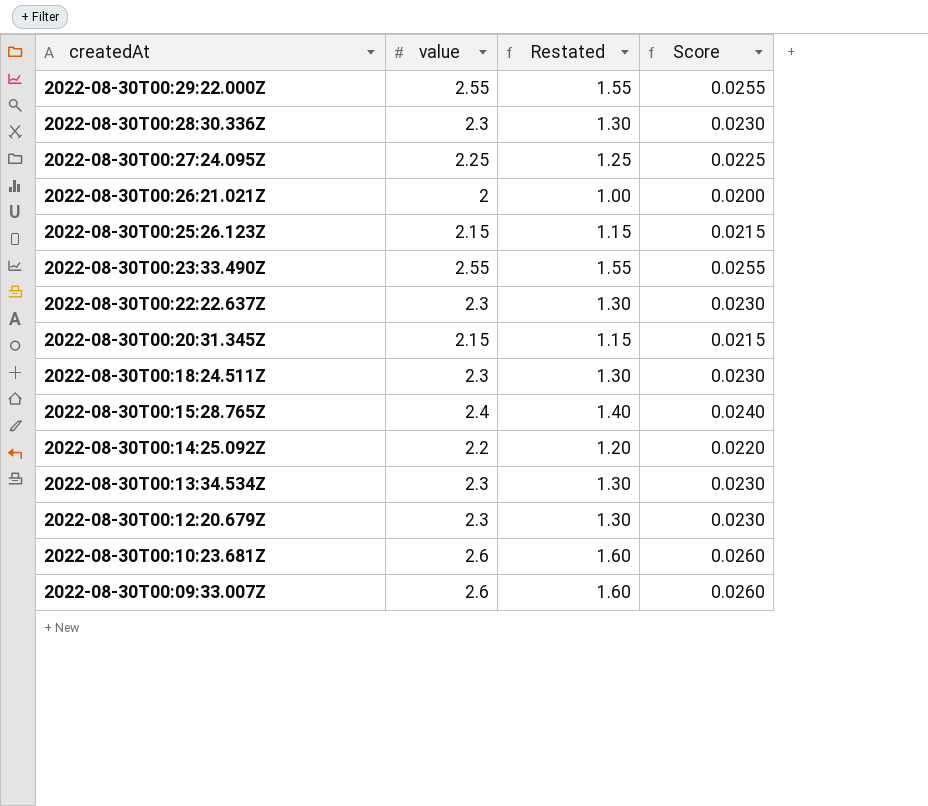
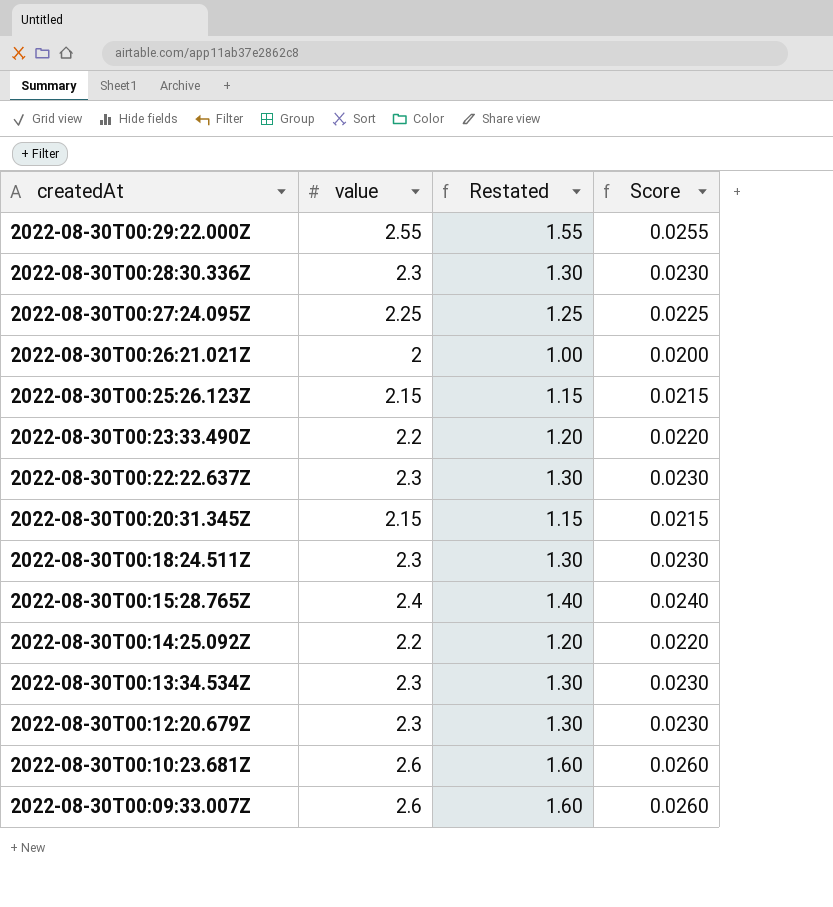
2022-08-30T00:23:33.490Z | value: 2.55 -> 2.2
2022-08-30T00:23:33.490Z | Restated: 1.55 -> 1.20
2022-08-30T00:23:33.490Z | Score: 0.0255 -> 0.0220

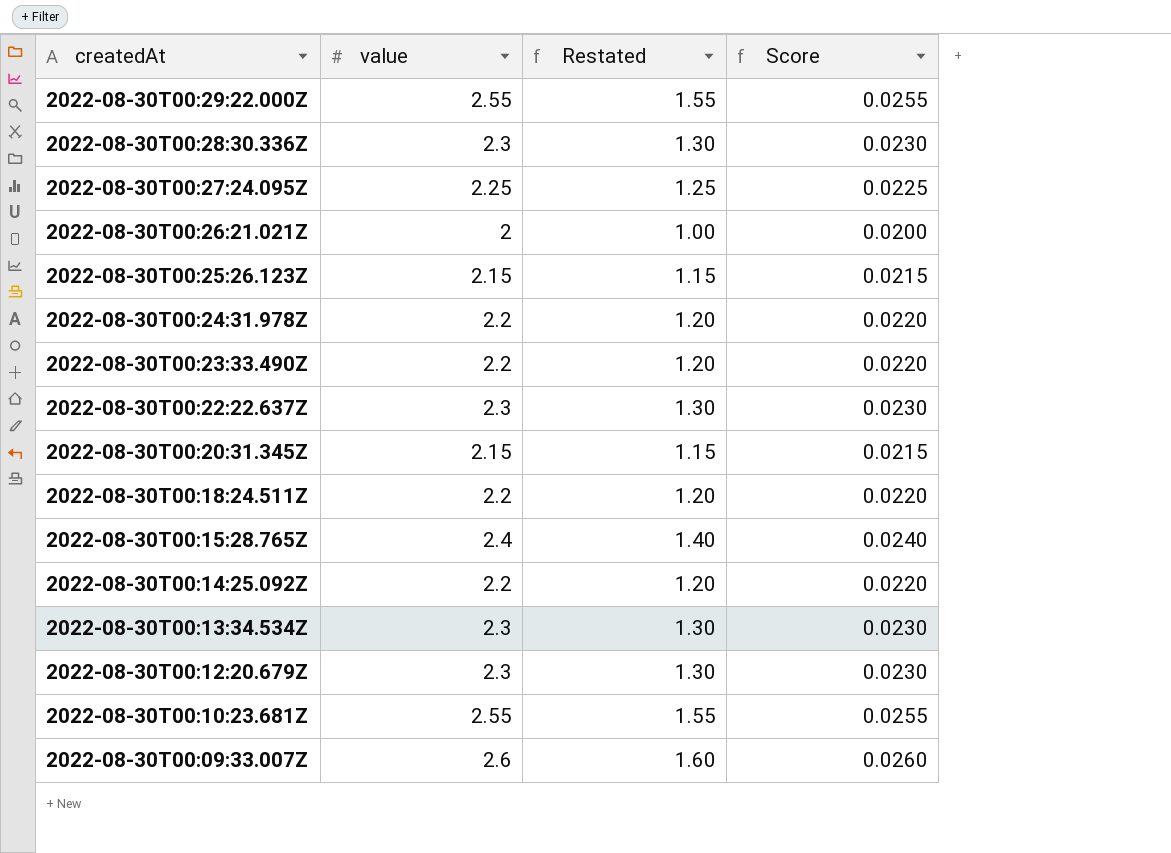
row 2022-08-30T00:24:31.978Z: none -> 2.2 | 1.20 | 0.0220
2022-08-30T00:18:24.511Z | value: 2.3 -> 2.2
2022-08-30T00:18:24.511Z | Restated: 1.30 -> 1.20
2022-08-30T00:18:24.511Z | Score: 0.0230 -> 0.0220
2022-08-30T00:10:23.681Z | value: 2.6 -> 2.55
2022-08-30T00:10:23.681Z | Restated: 1.60 -> 1.55
2022-08-30T00:10:23.681Z | Score: 0.0260 -> 0.0255

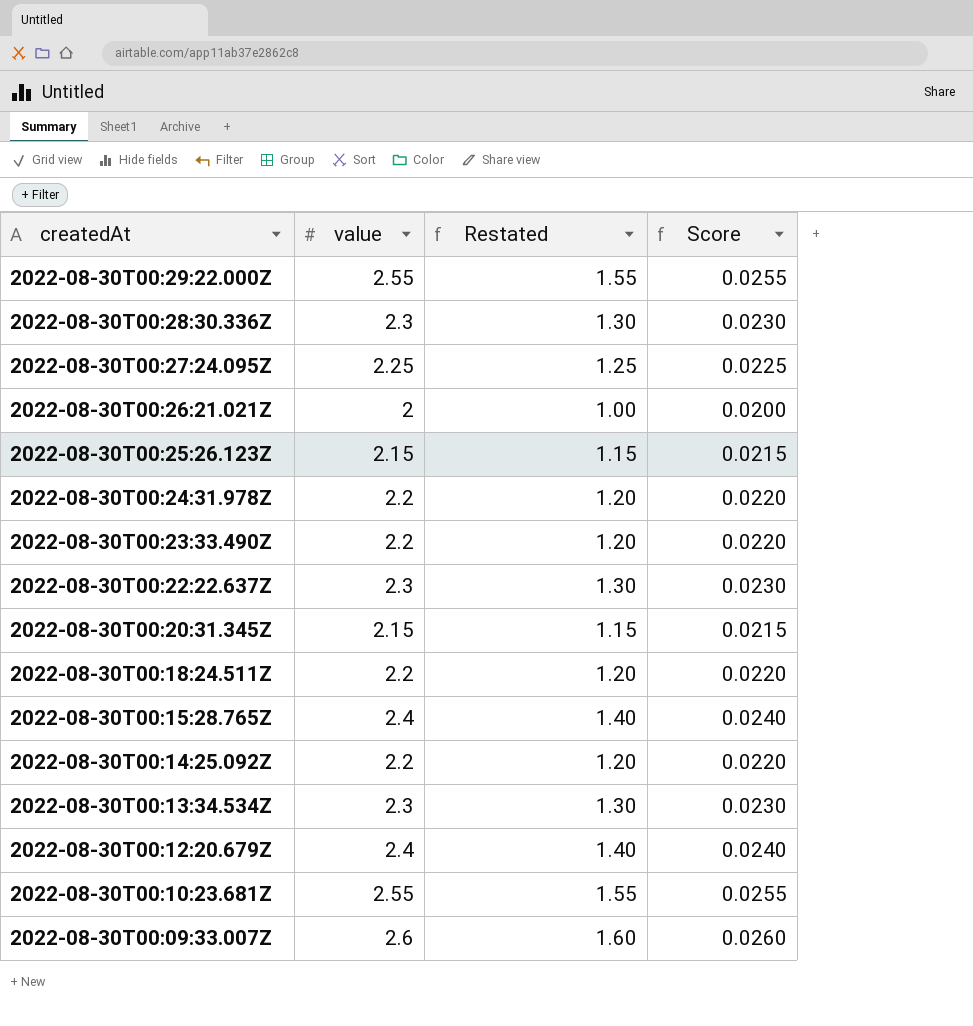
2022-08-30T00:12:20.679Z | value: 2.3 -> 2.4
2022-08-30T00:12:20.679Z | Restated: 1.30 -> 1.40
2022-08-30T00:12:20.679Z | Score: 0.0230 -> 0.0240

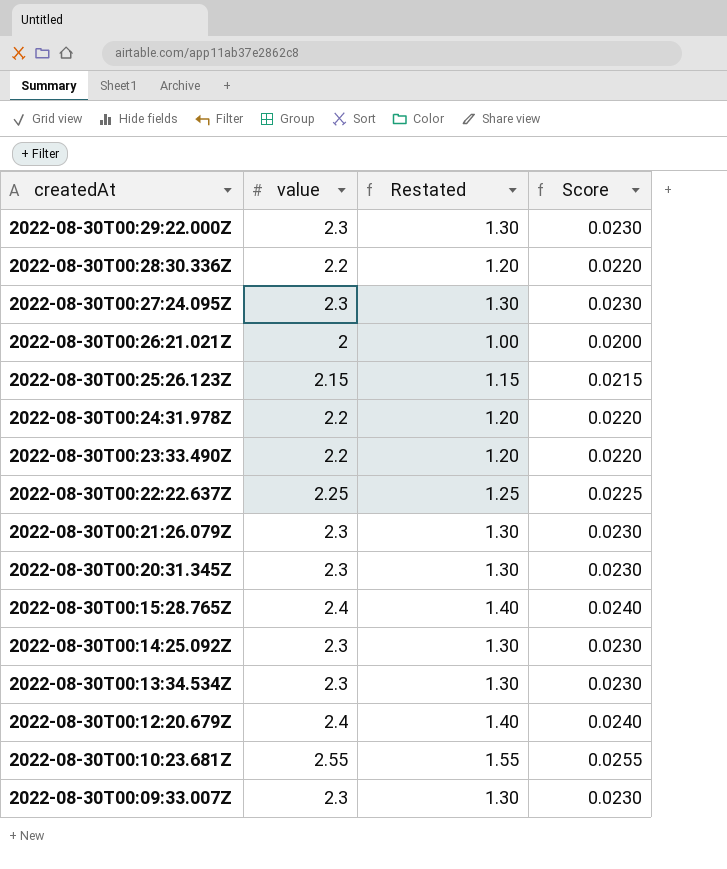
row 2022-08-30T00:18:24.511Z: 2.2 | 1.20 | 0.0220 -> none
2022-08-30T00:29:22.000Z | value: 2.55 -> 2.3
2022-08-30T00:29:22.000Z | Restated: 1.55 -> 1.30
2022-08-30T00:29:22.000Z | Score: 0.0255 -> 0.0230
2022-08-30T00:28:30.336Z | value: 2.3 -> 2.2
2022-08-30T00:28:30.336Z | Restated: 1.30 -> 1.20
2022-08-30T00:28:30.336Z | Score: 0.0230 -> 0.0220
2022-08-30T00:27:24.095Z | value: 2.25 -> 2.3
2022-08-30T00:27:24.095Z | Restated: 1.25 -> 1.30
2022-08-30T00:27:24.095Z | Score: 0.0225 -> 0.0230
2022-08-30T00:22:22.637Z | value: 2.3 -> 2.25
2022-08-30T00:22:22.637Z | Restated: 1.30 -> 1.25
2022-08-30T00:22:22.637Z | Score: 0.0230 -> 0.0225
row 2022-08-30T00:21:26.079Z: none -> 2.3 | 1.30 | 0.0230
2022-08-30T00:20:31.345Z | value: 2.15 -> 2.3
2022-08-30T00:20:31.345Z | Restated: 1.15 -> 1.30
2022-08-30T00:20:31.345Z | Score: 0.0215 -> 0.0230
2022-08-30T00:14:25.092Z | value: 2.2 -> 2.3
2022-08-30T00:14:25.092Z | Restated: 1.20 -> 1.30
2022-08-30T00:14:25.092Z | Score: 0.0220 -> 0.0230
2022-08-30T00:09:33.007Z | value: 2.6 -> 2.3
2022-08-30T00:09:33.007Z | Restated: 1.60 -> 1.30
2022-08-30T00:09:33.007Z | Score: 0.0260 -> 0.0230

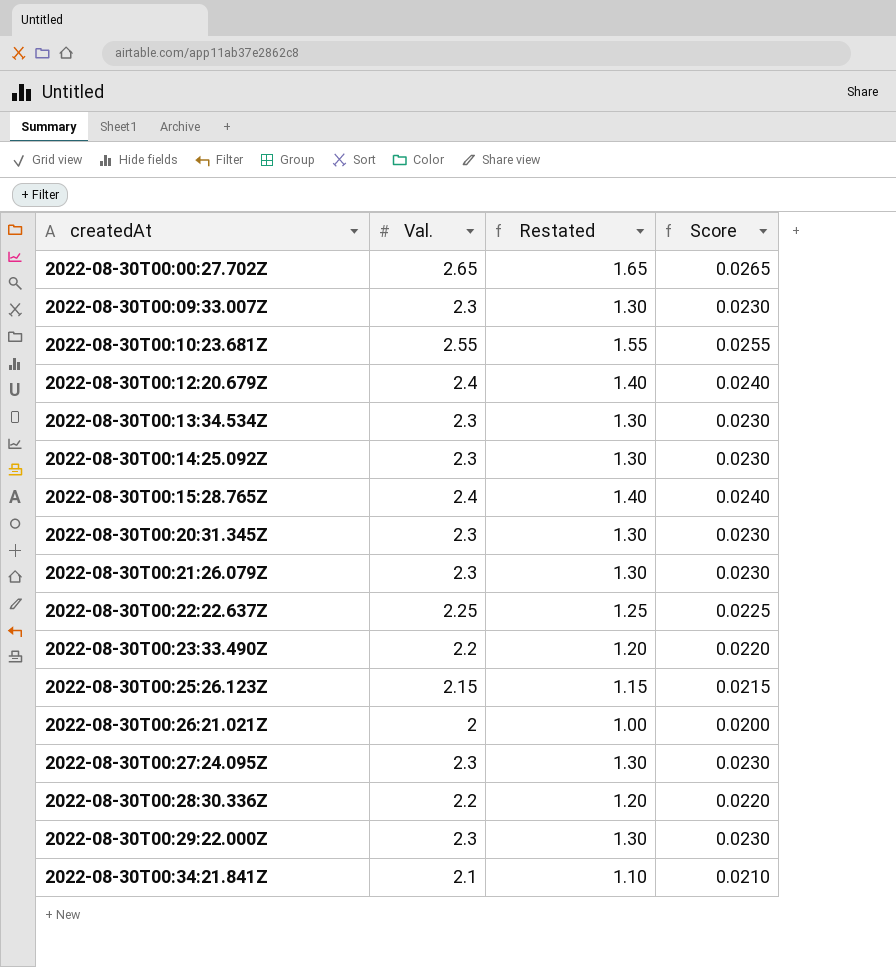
row order: createdAt descending -> createdAt ascending
column name: value -> Val.
row 2022-08-30T00:24:31.978Z: 2.2 | 1.20 | 0.0220 -> none
row 2022-08-30T00:00:27.702Z: none -> 2.65 | 1.65 | 0.0265
row 2022-08-30T00:34:21.841Z: none -> 2.1 | 1.10 | 0.0210

